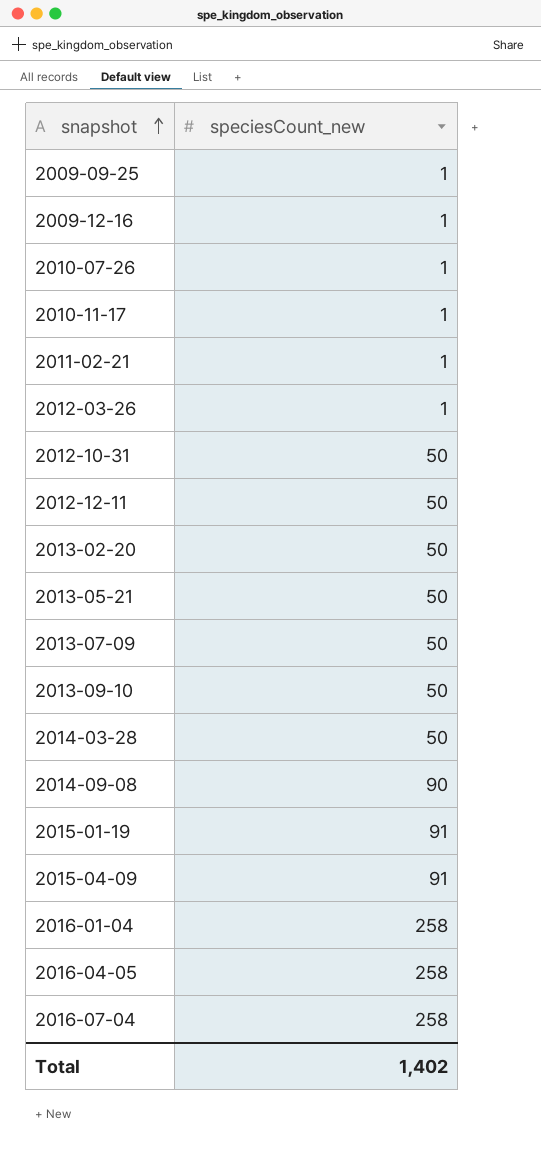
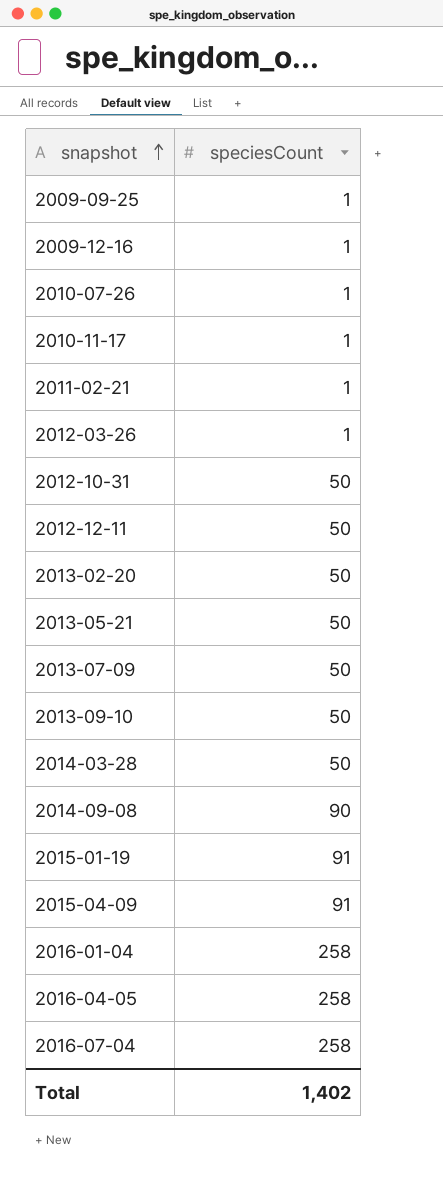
column name: speciesCount_new -> speciesCount

